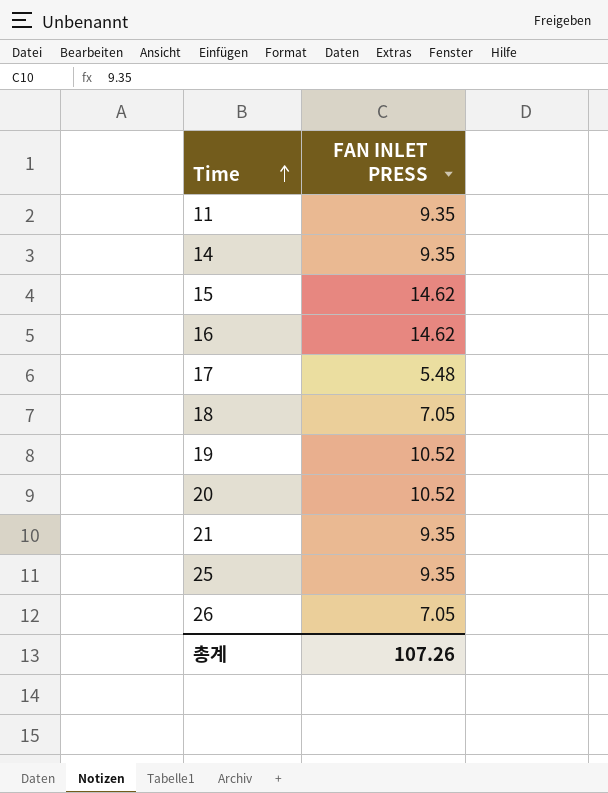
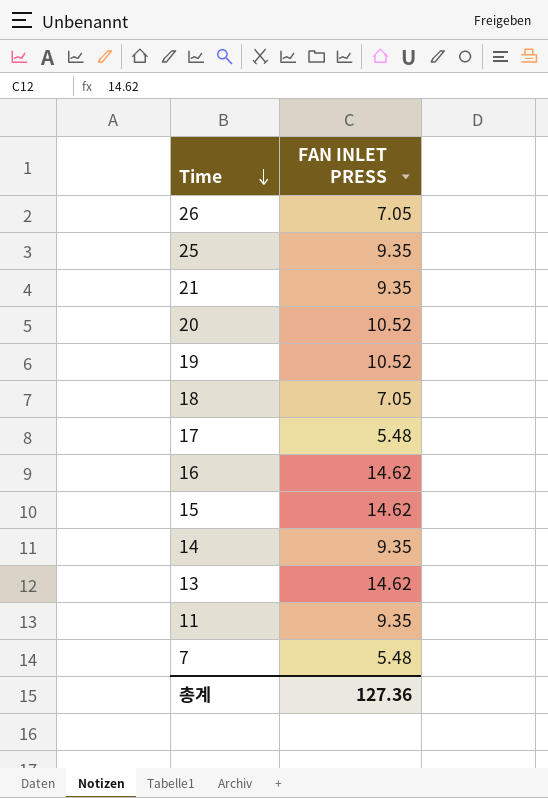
row order: Time ascending -> Time descending
row 13: none -> 14.62
row 7: none -> 5.48
총계 | FAN INLET PRESS: 107.26 -> 127.36

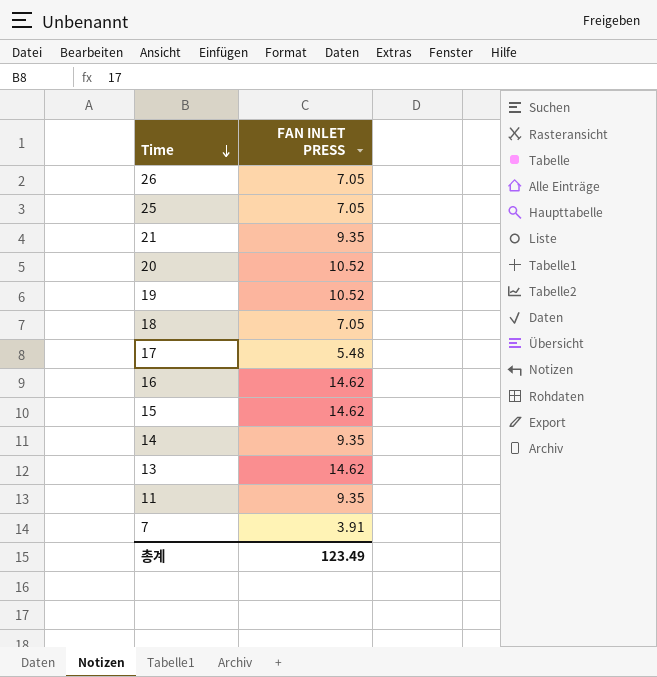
25 | FAN INLET PRESS: 9.35 -> 7.05
7 | FAN INLET PRESS: 5.48 -> 3.91
총계 | FAN INLET PRESS: 127.36 -> 123.49

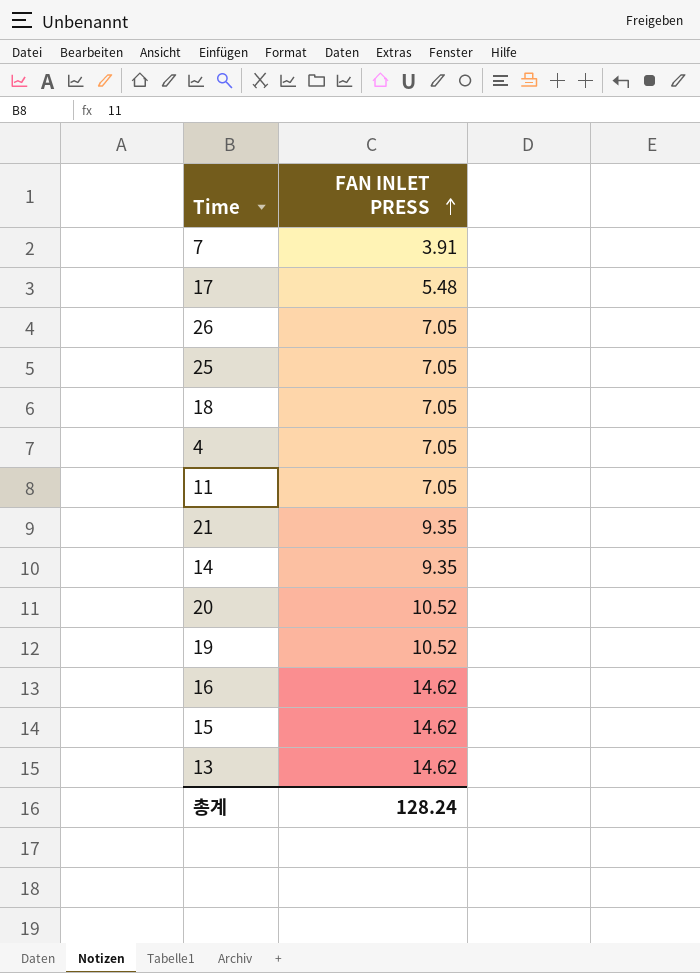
row order: Time descending -> FAN INLET PRESS ascending
row 4: none -> 7.05
11 | FAN INLET PRESS: 9.35 -> 7.05
총계 | FAN INLET PRESS: 123.49 -> 128.24

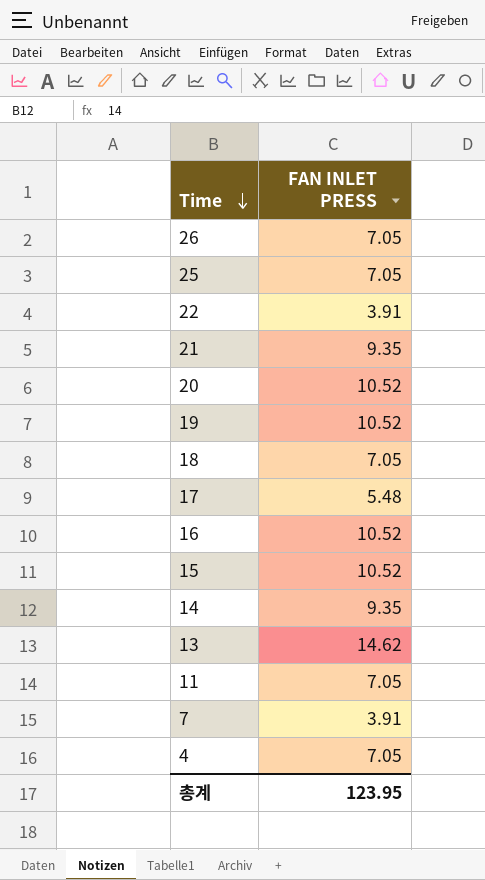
row order: FAN INLET PRESS ascending -> Time descending
row 22: none -> 3.91
16 | FAN INLET PRESS: 14.62 -> 10.52
15 | FAN INLET PRESS: 14.62 -> 10.52
총계 | FAN INLET PRESS: 128.24 -> 123.95

